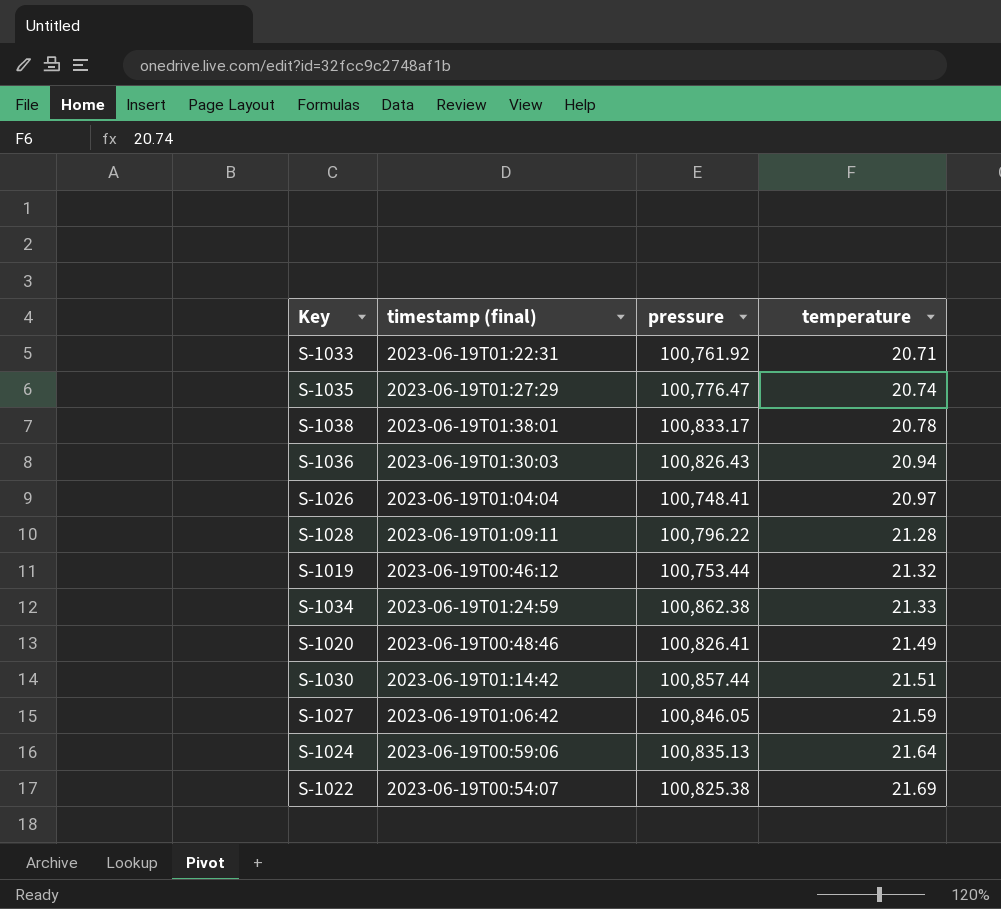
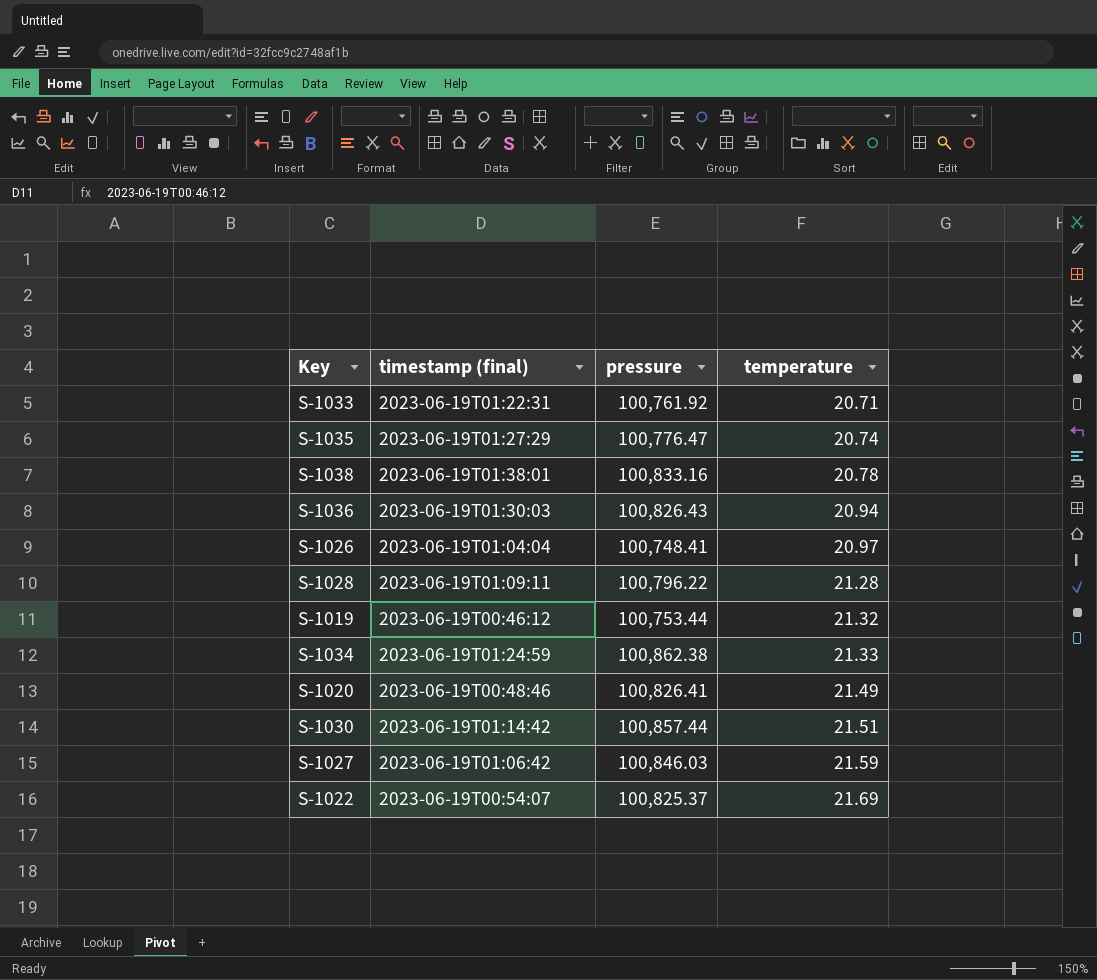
row S-1024: 2023-06-19T00:59:06 | 100,835.13 | 21.64 -> none
S-1038 | pressure: 100,833.17 -> 100,833.16
S-1027 | pressure: 100,846.05 -> 100,846.03
S-1022 | pressure: 100,825.38 -> 100,825.37

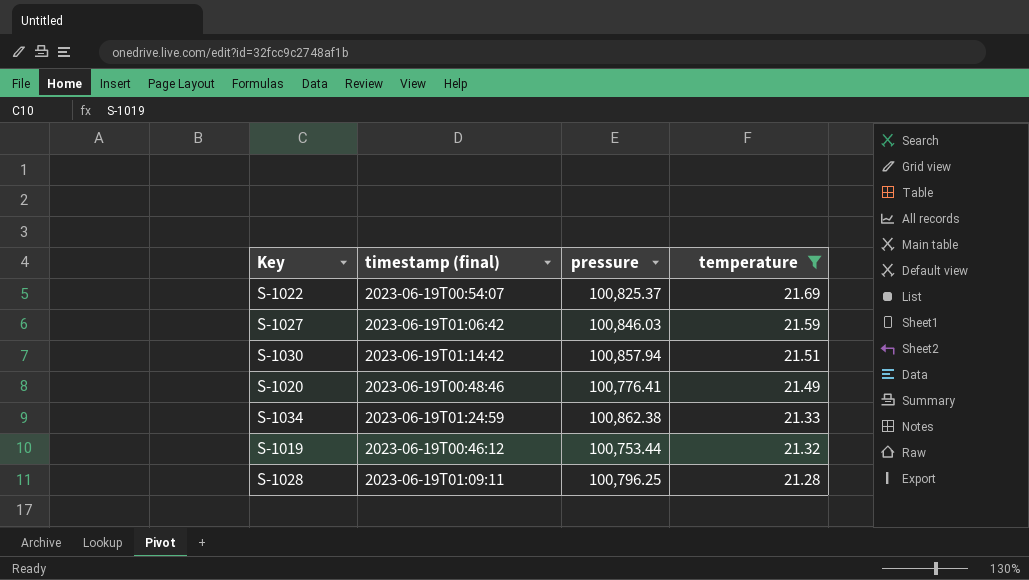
filter: none -> temperature >= 21.28
row order: temperature ascending -> temperature descending
S-1030 | pressure: 100,857.44 -> 100,857.94
S-1020 | pressure: 100,826.41 -> 100,776.41
S-1028 | pressure: 100,796.22 -> 100,796.25

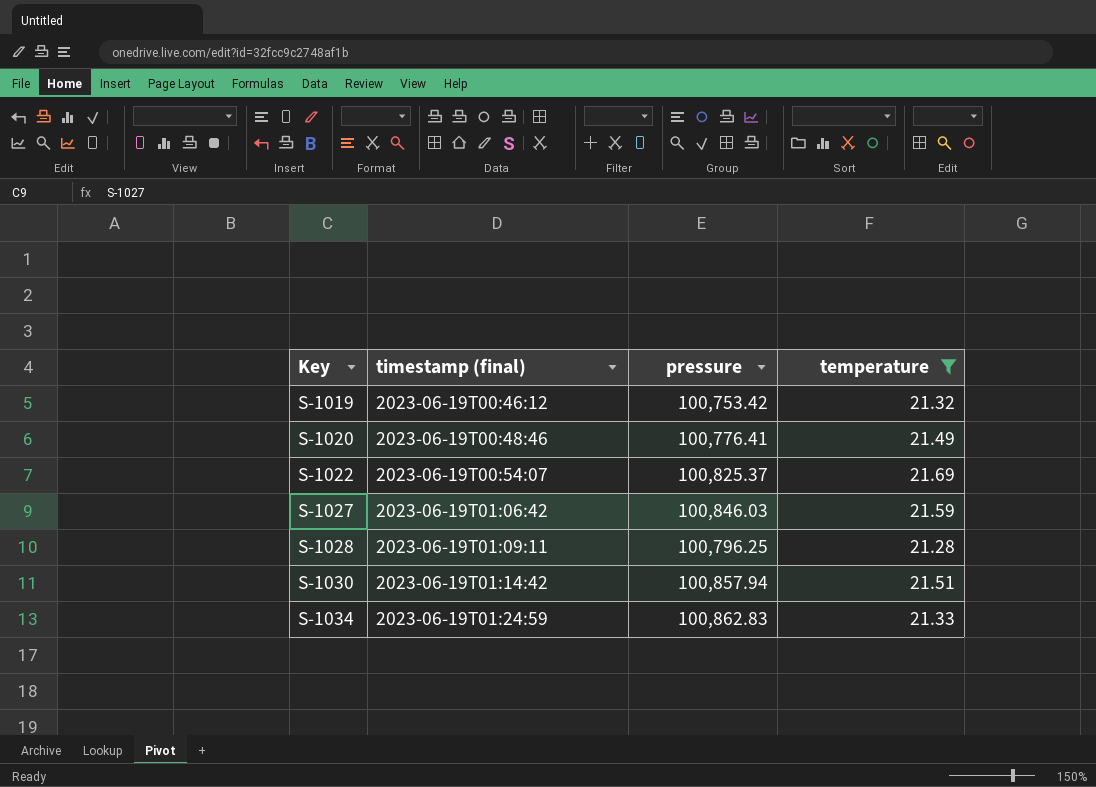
row order: temperature descending -> Key ascending
S-1019 | pressure: 100,753.44 -> 100,753.42
S-1034 | pressure: 100,862.38 -> 100,862.83

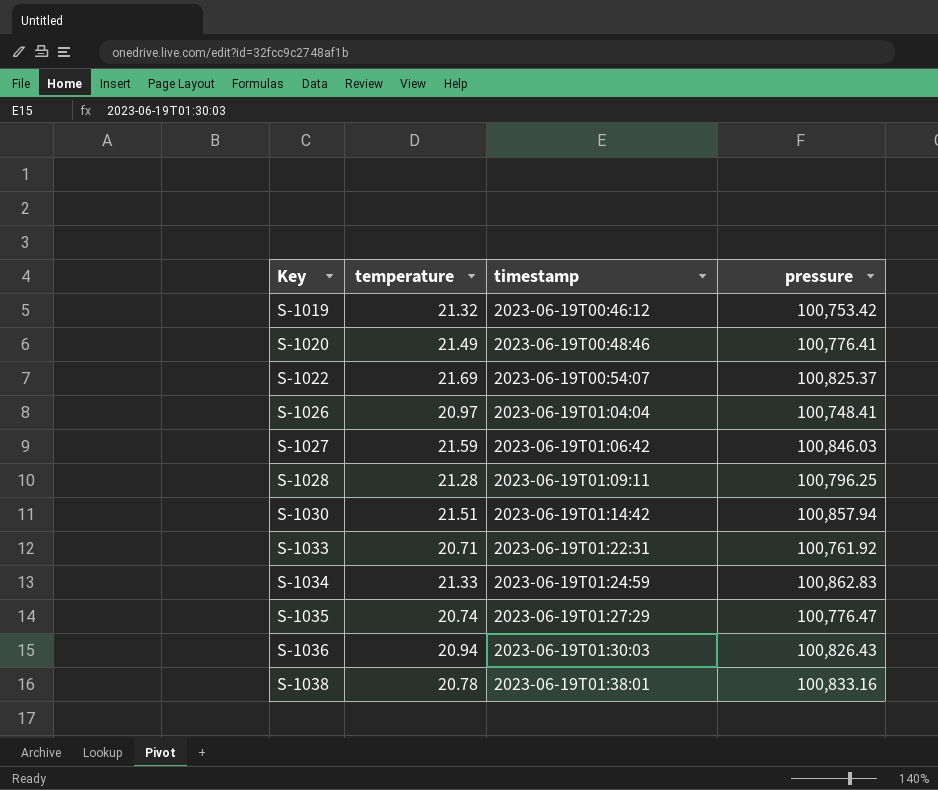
filter: temperature >= 21.28 -> none
column temperature | position: 4 -> 2
column name: timestamp (final) -> timestamp

